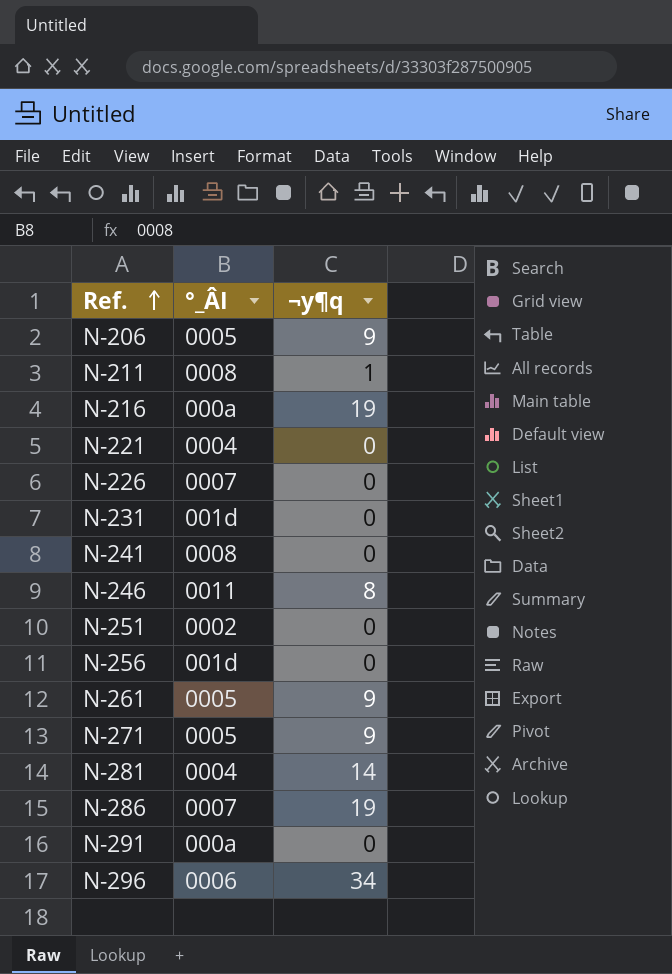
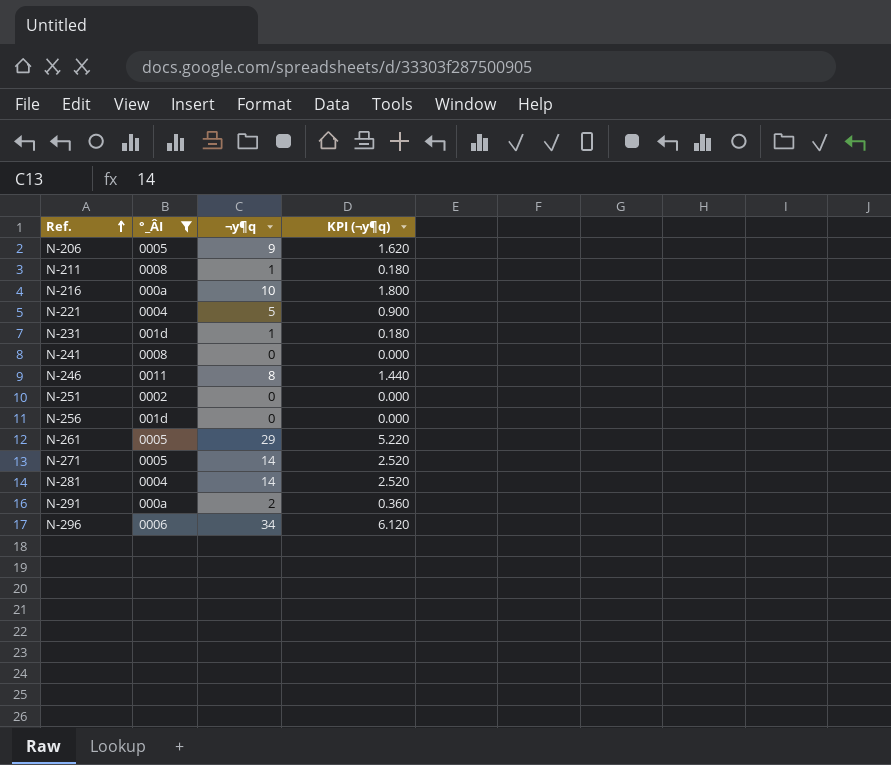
filter: none -> °_ÂI != 0007
column KPI (¬y¶q) | formula: none -> [¬y¶q] * 0.18
N-216 | ¬y¶q: 19 -> 10
N-221 | ¬y¶q: 0 -> 5
N-231 | ¬y¶q: 0 -> 1
N-261 | ¬y¶q: 9 -> 29
N-271 | ¬y¶q: 9 -> 14
N-291 | ¬y¶q: 0 -> 2

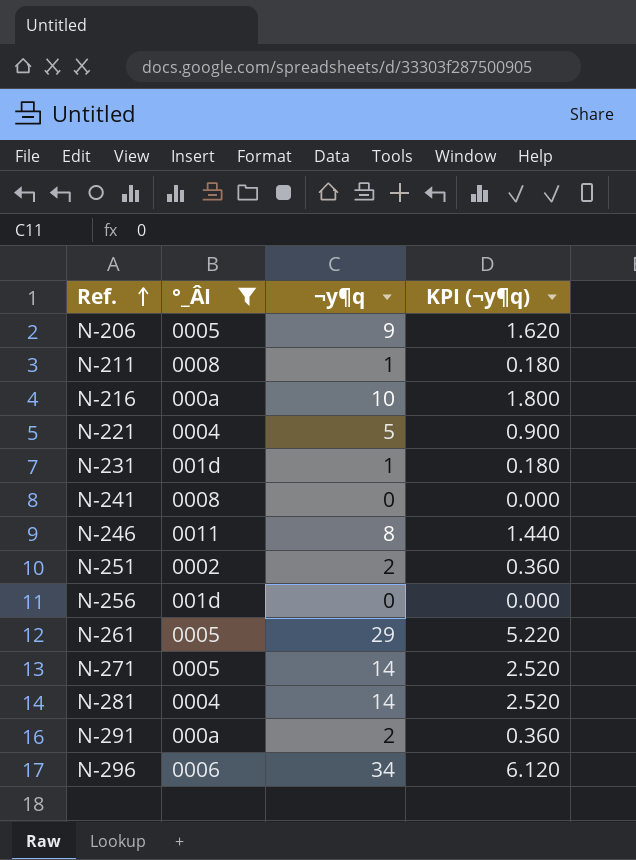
N-251 | ¬y¶q: 0 -> 2
N-251 | KPI (¬y¶q): 0.000 -> 0.360

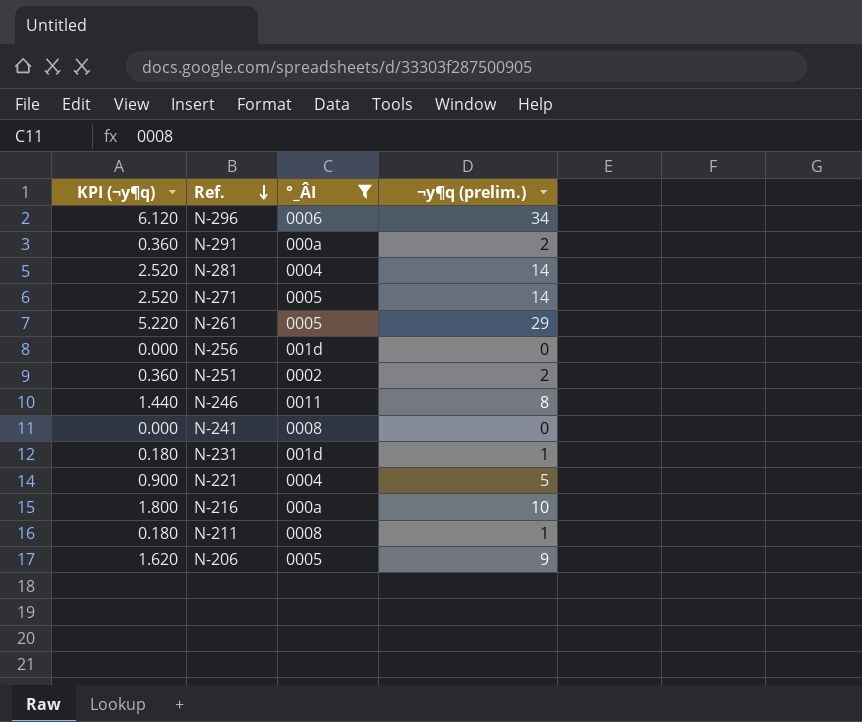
row order: Ref. ascending -> Ref. descending
column KPI (¬y¶q) | position: 4 -> 1
column name: ¬y¶q -> ¬y¶q (prelim.)

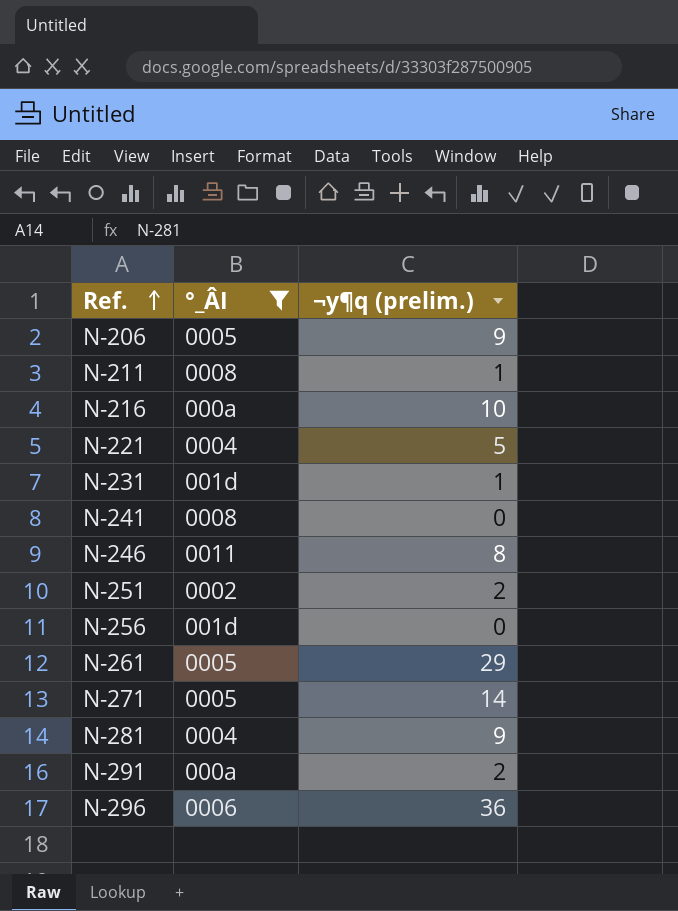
row order: Ref. descending -> Ref. ascending
column KPI (¬y¶q) | formula: [¬y¶q (prelim.)] * 0.18 -> none
N-281 | ¬y¶q (prelim.): 14 -> 9
N-296 | ¬y¶q (prelim.): 34 -> 36

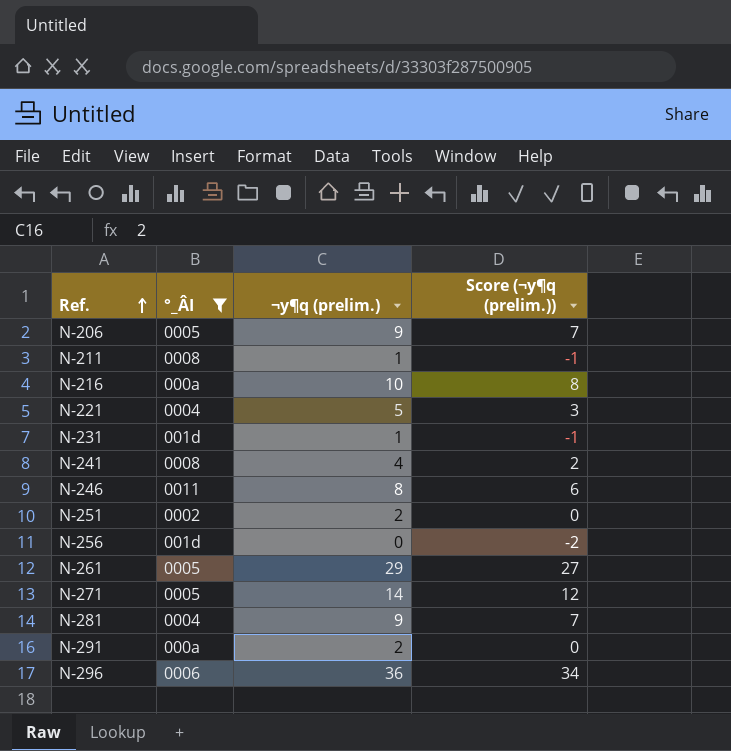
column Score (¬y¶q (prelim.)) | formula: none -> [¬y¶q (prelim.)] - 2
N-241 | ¬y¶q (prelim.): 0 -> 4

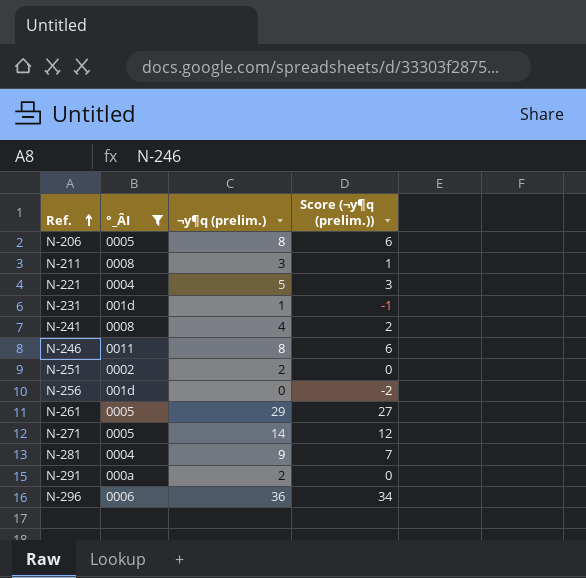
row N-216: 000a | 10 | 8 -> none
N-206 | ¬y¶q (prelim.): 9 -> 8
N-206 | Score (¬y¶q (prelim.)): 7 -> 6
N-211 | ¬y¶q (prelim.): 1 -> 3
N-211 | Score (¬y¶q (prelim.)): -1 -> 1

